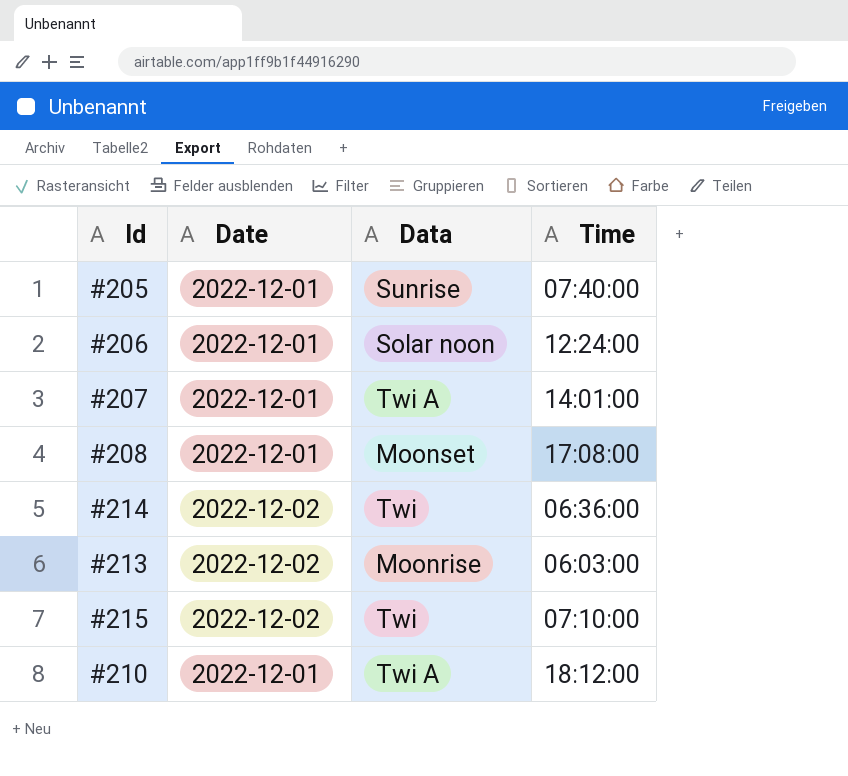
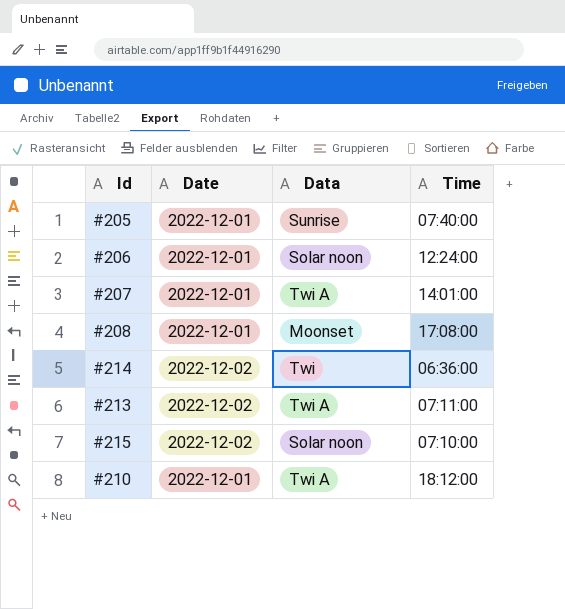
#213 | Data: Moonrise -> Twi A
#213 | Time: 06:03:00 -> 07:11:00
#215 | Data: Twi -> Solar noon

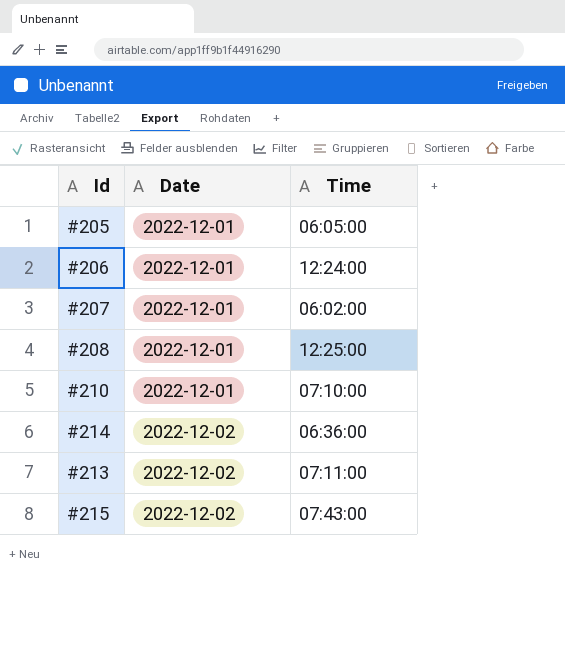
row order: none -> Date ascending
column Data | position: 3 -> none
#205 | Time: 07:40:00 -> 06:05:00
#207 | Time: 14:01:00 -> 06:02:00
#208 | Time: 17:08:00 -> 12:25:00
#210 | Time: 18:12:00 -> 07:10:00
#215 | Time: 07:10:00 -> 07:43:00

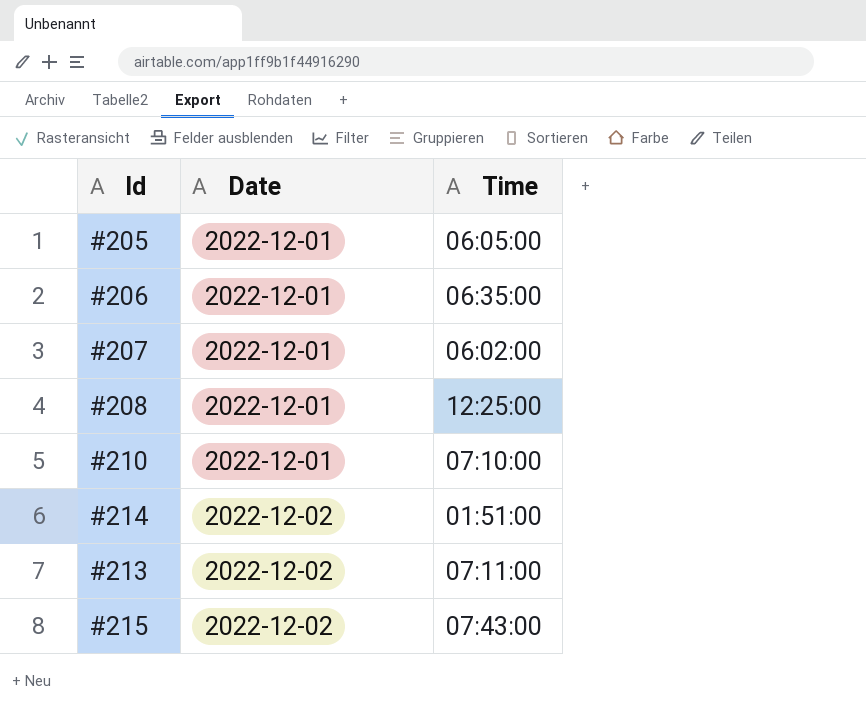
#206 | Time: 12:24:00 -> 06:35:00
#214 | Time: 06:36:00 -> 01:51:00

